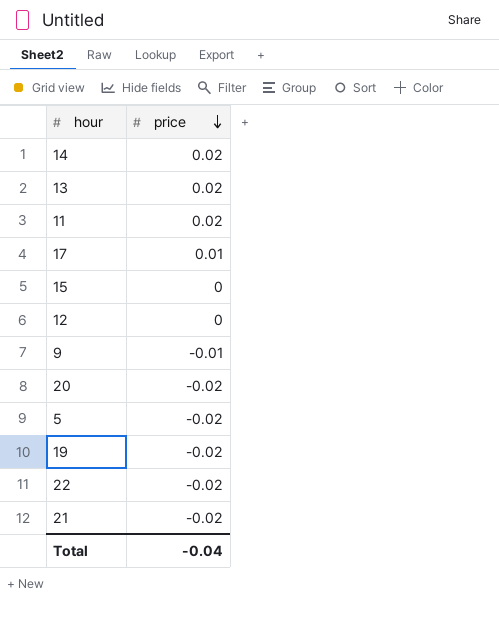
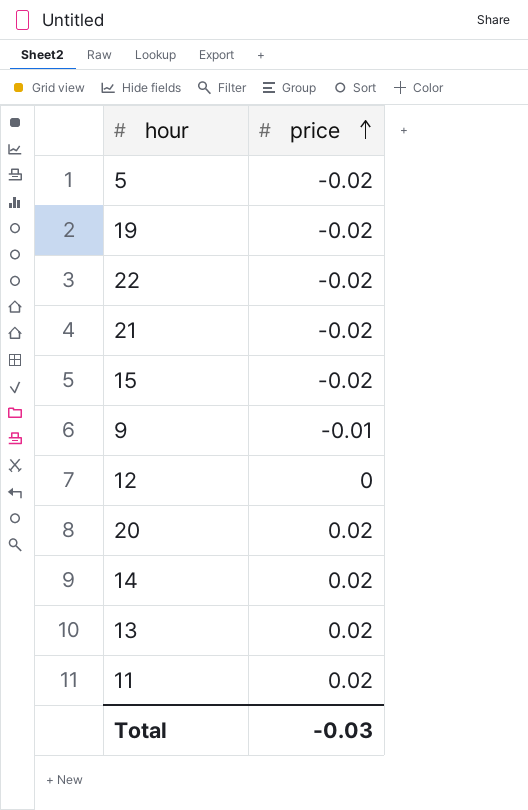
row order: price descending -> price ascending
row 17: 0.01 -> none
15 | price: 0 -> -0.02
20 | price: -0.02 -> 0.02
Total | price: -0.04 -> -0.03

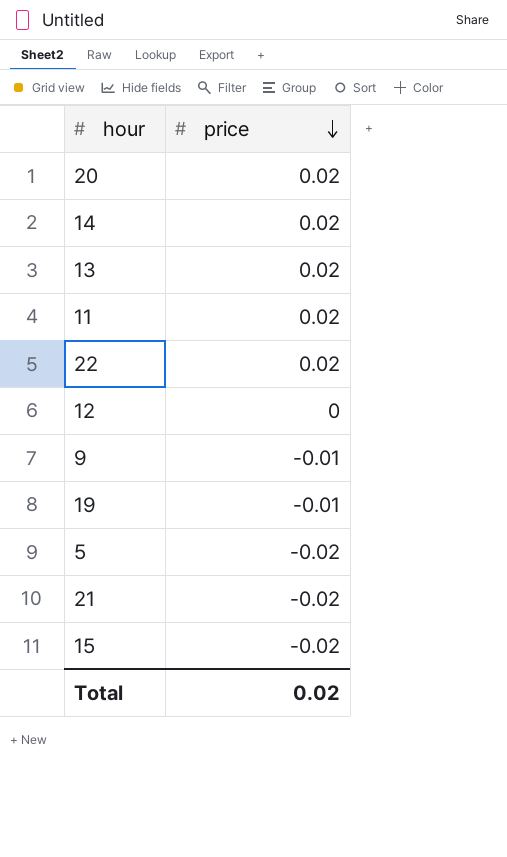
row order: price ascending -> price descending
22 | price: -0.02 -> 0.02
19 | price: -0.02 -> -0.01
Total | price: -0.03 -> 0.02

